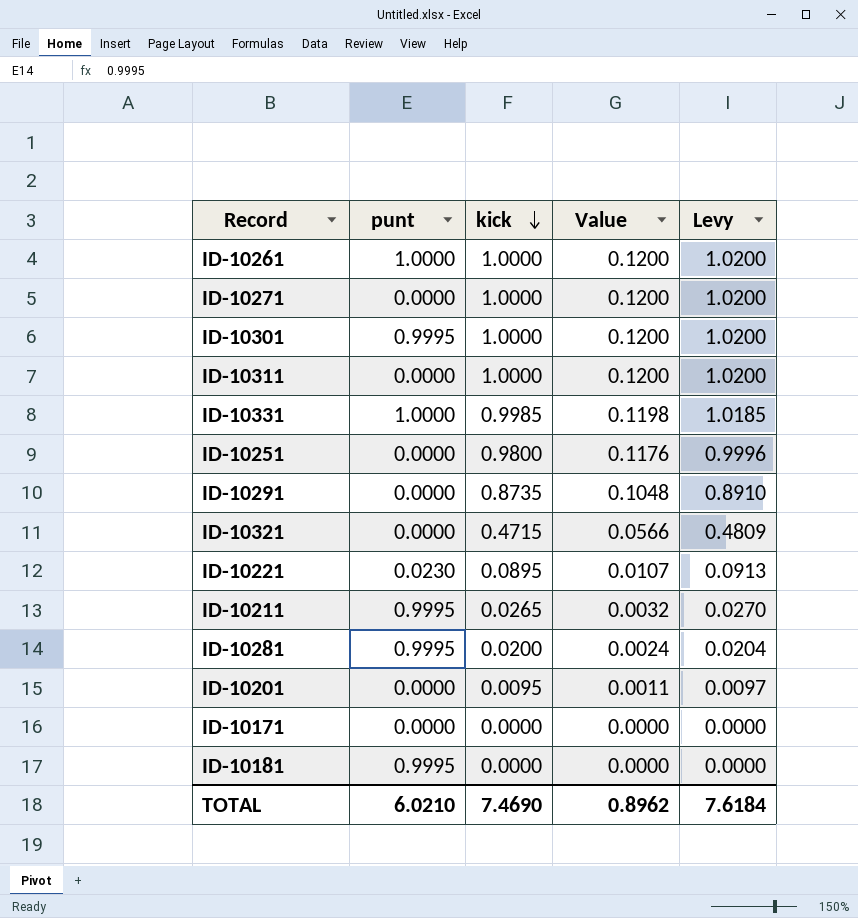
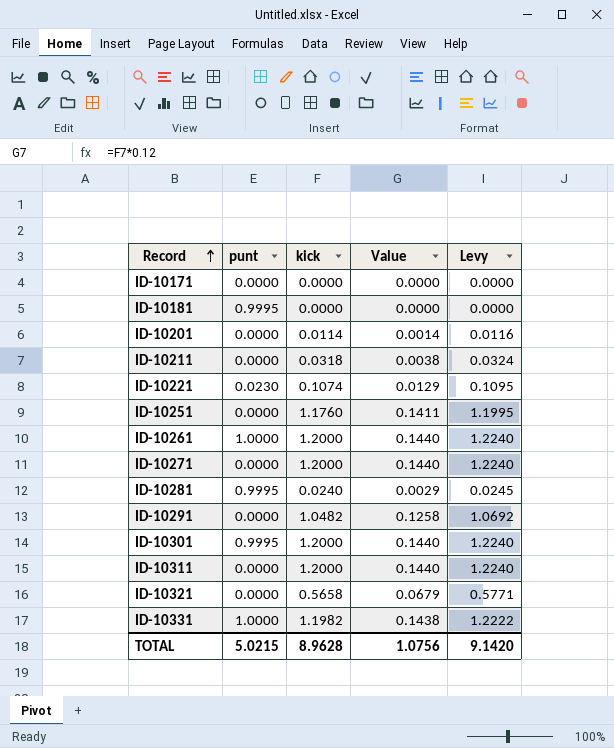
row order: kick descending -> Record ascending
ID-10201 | kick: 0.0095 -> 0.0114
ID-10201 | Value: 0.0011 -> 0.0014
ID-10201 | Levy: 0.0097 -> 0.0116
ID-10211 | punt: 0.9995 -> 0.0000
ID-10211 | kick: 0.0265 -> 0.0318
ID-10211 | Value: 0.0032 -> 0.0038
ID-10211 | Levy: 0.0270 -> 0.0324
ID-10221 | kick: 0.0895 -> 0.1074
ID-10221 | Value: 0.0107 -> 0.0129
ID-10221 | Levy: 0.0913 -> 0.1095
ID-10251 | kick: 0.9800 -> 1.1760
ID-10251 | Value: 0.1176 -> 0.1411
ID-10251 | Levy: 0.9996 -> 1.1995
ID-10261 | kick: 1.0000 -> 1.2000
ID-10261 | Value: 0.1200 -> 0.1440
ID-10261 | Levy: 1.0200 -> 1.2240
ID-10271 | kick: 1.0000 -> 1.2000
ID-10271 | Value: 0.1200 -> 0.1440
ID-10271 | Levy: 1.0200 -> 1.2240
ID-10281 | kick: 0.0200 -> 0.0240
ID-10281 | Value: 0.0024 -> 0.0029
ID-10281 | Levy: 0.0204 -> 0.0245
ID-10291 | kick: 0.8735 -> 1.0482
ID-10291 | Value: 0.1048 -> 0.1258
ID-10291 | Levy: 0.8910 -> 1.0692
ID-10301 | kick: 1.0000 -> 1.2000
ID-10301 | Value: 0.1200 -> 0.1440
ID-10301 | Levy: 1.0200 -> 1.2240
ID-10311 | kick: 1.0000 -> 1.2000
ID-10311 | Value: 0.1200 -> 0.1440
ID-10311 | Levy: 1.0200 -> 1.2240
ID-10321 | kick: 0.4715 -> 0.5658
ID-10321 | Value: 0.0566 -> 0.0679
ID-10321 | Levy: 0.4809 -> 0.5771
ID-10331 | kick: 0.9985 -> 1.1982
ID-10331 | Value: 0.1198 -> 0.1438
ID-10331 | Levy: 1.0185 -> 1.2222
TOTAL | punt: 6.0210 -> 5.0215
TOTAL | kick: 7.4690 -> 8.9628
TOTAL | Value: 0.8962 -> 1.0756
TOTAL | Levy: 7.6184 -> 9.1420

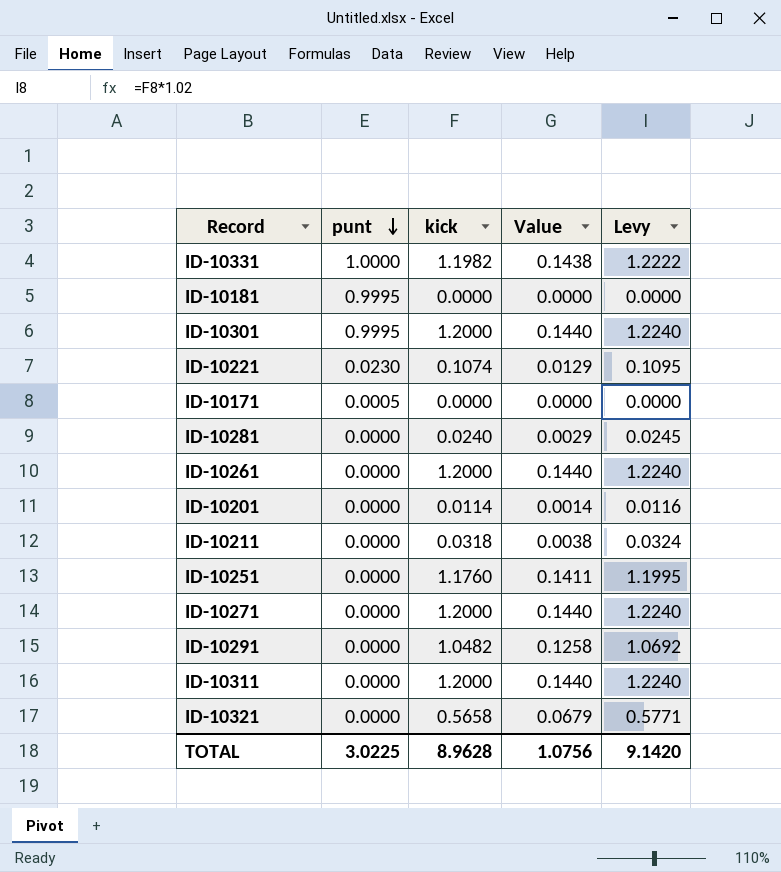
row order: Record ascending -> punt descending
ID-10171 | punt: 0.0000 -> 0.0005
ID-10281 | punt: 0.9995 -> 0.0000
ID-10261 | punt: 1.0000 -> 0.0000
TOTAL | punt: 5.0215 -> 3.0225

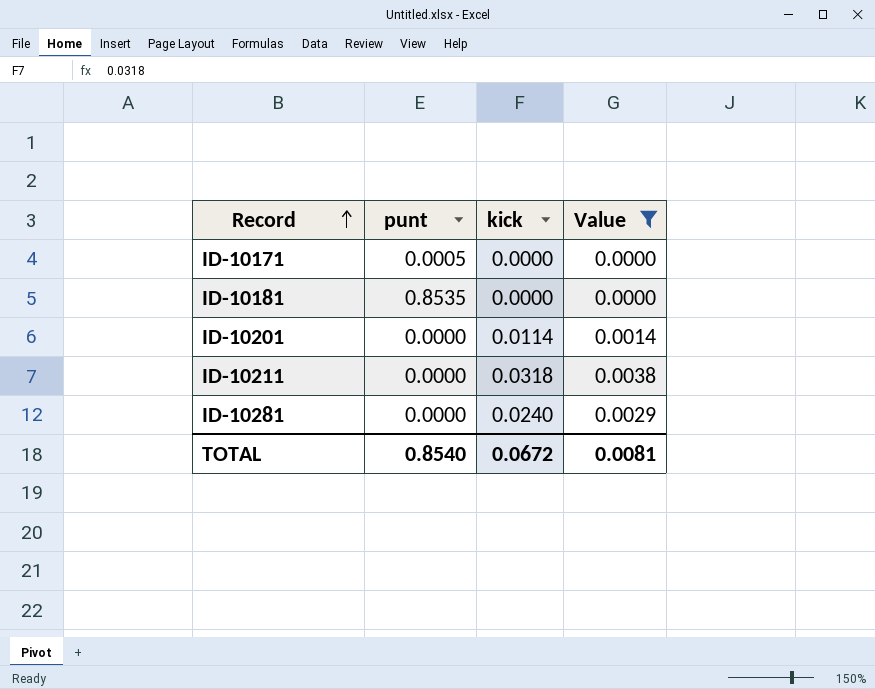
filter: none -> Value <= 0.0038
row order: punt descending -> Record ascending
column Levy | formula: [kick] * 1.02 -> none
ID-10181 | punt: 0.9995 -> 0.8535
TOTAL | punt: 3.0225 -> 0.8540
TOTAL | kick: 8.9628 -> 0.0672
TOTAL | Value: 1.0756 -> 0.0081

